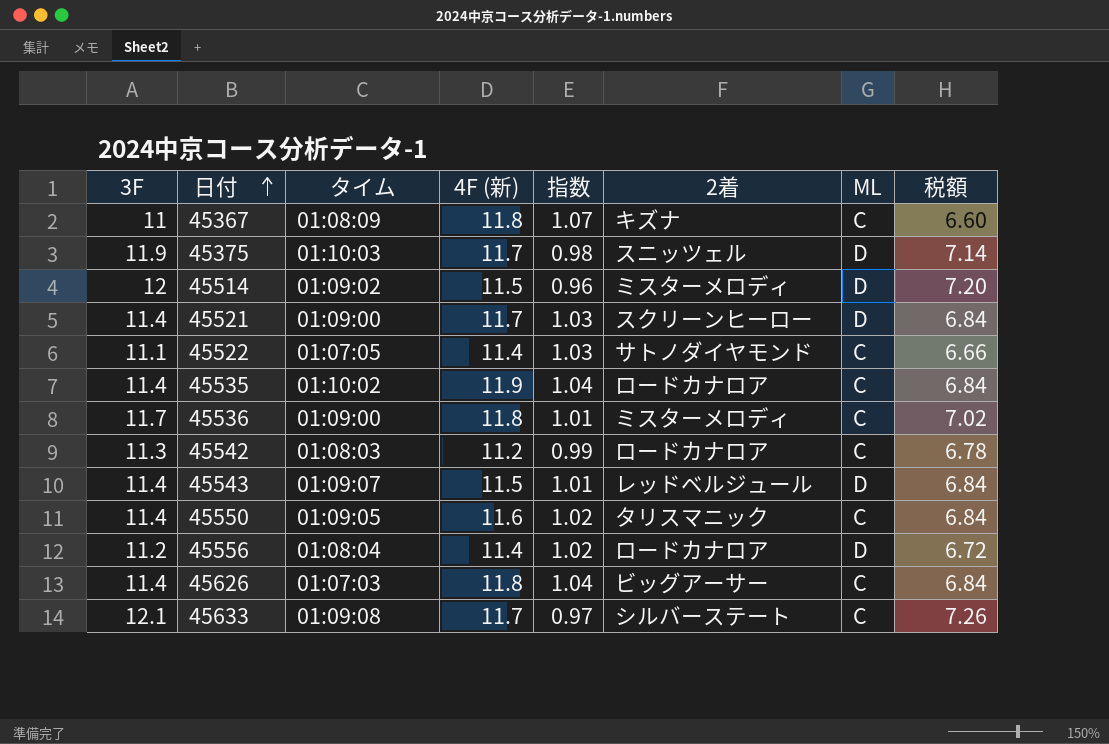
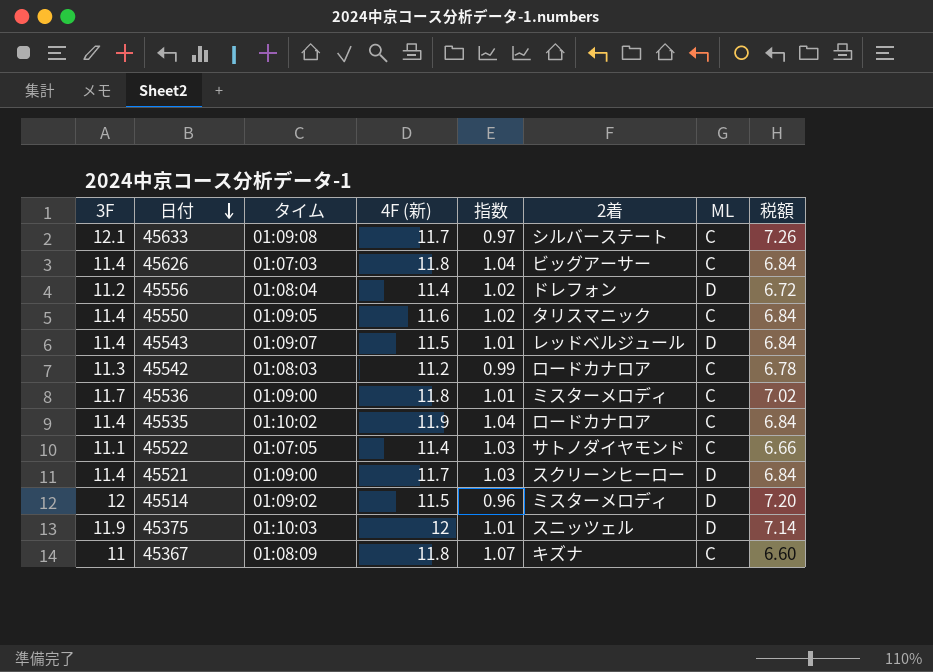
row order: 日付 ascending -> 日付 descending
45556 | 2着: ロードカナロア -> ドレフォン
45375 | 4F (新): 11.7 -> 12
45375 | 指数: 0.98 -> 1.01

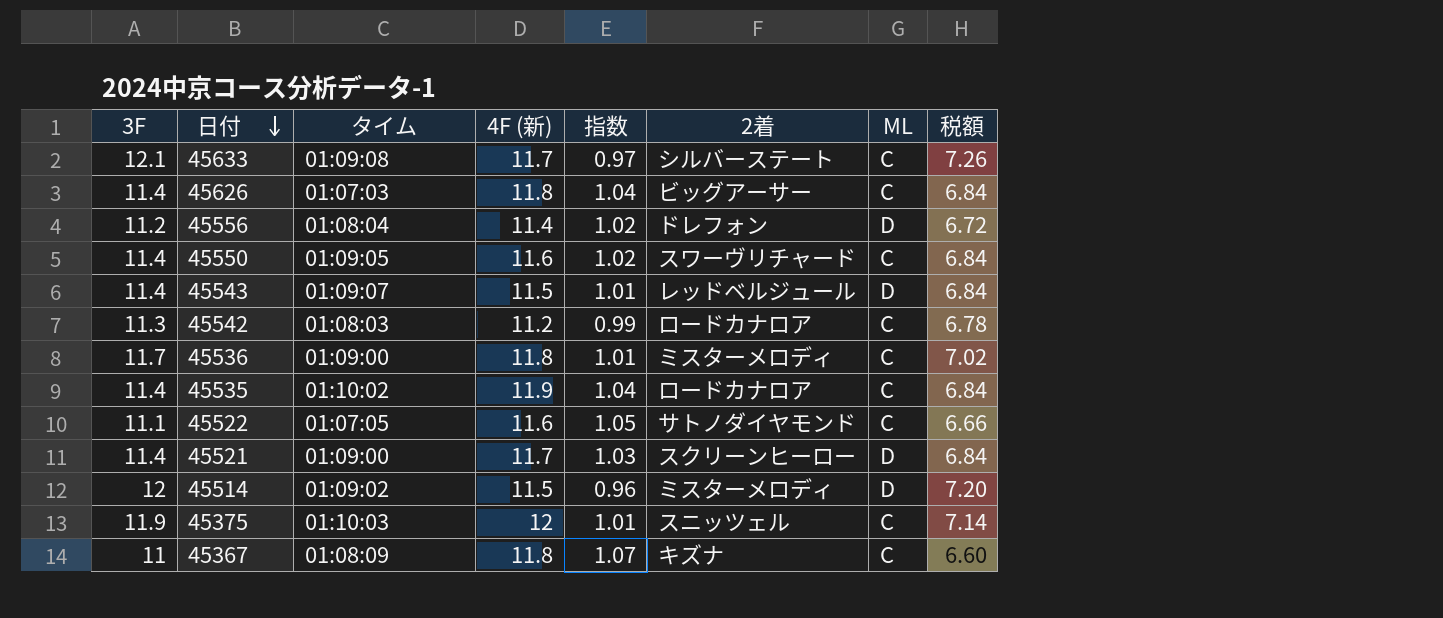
45550 | 2着: タリスマニック -> スワーヴリチャード
45522 | 4F (新): 11.4 -> 11.6
45522 | 指数: 1.03 -> 1.05
45375 | ML: D -> C

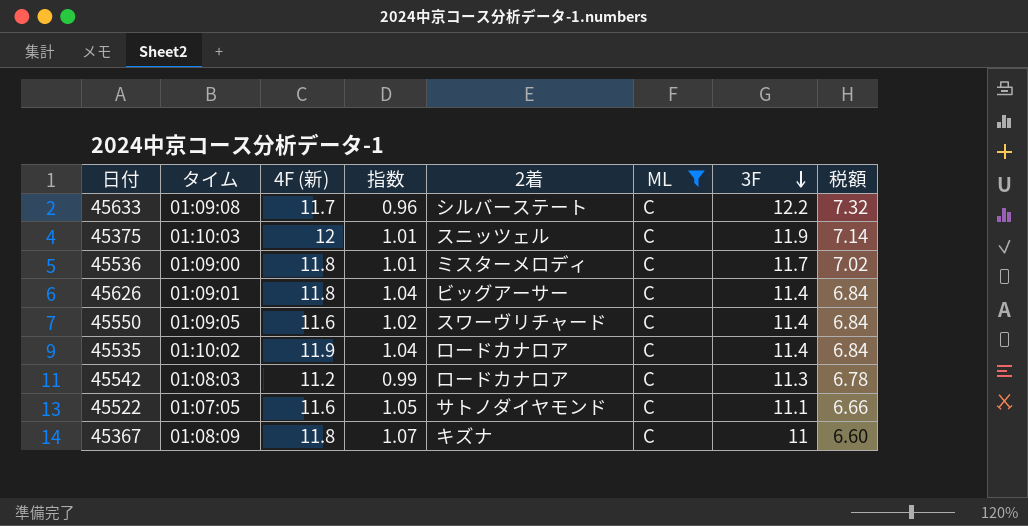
filter: none -> ML = C
row order: 日付 descending -> 3F descending
column 3F | position: 1 -> 7
45633 | 指数: 0.97 -> 0.96
45633 | 3F: 12.1 -> 12.2
45633 | 税額: 7.26 -> 7.32
45626 | タイム: 01:07:03 -> 01:09:01

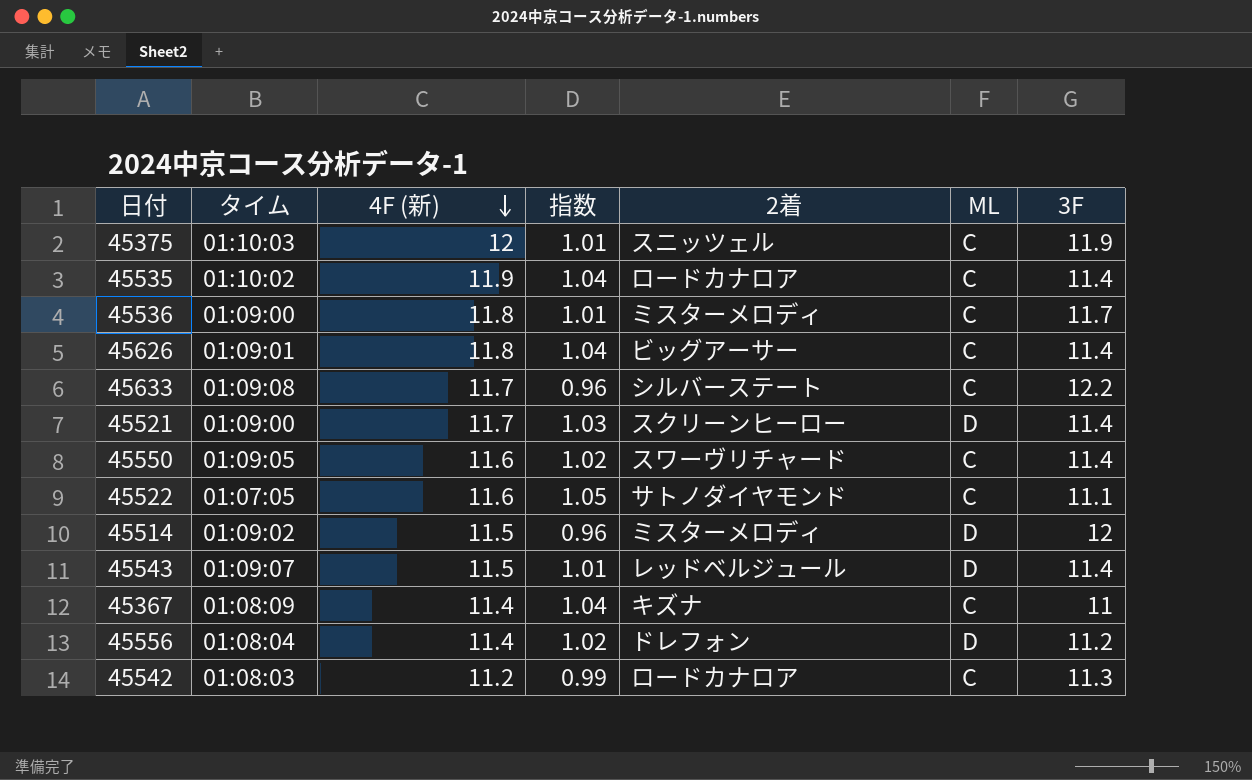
filter: ML = C -> none
row order: 3F descending -> 4F (新) descending
column 税額 | formula: [3F] * 0.6 -> none
45367 | 4F (新): 11.8 -> 11.4
45367 | 指数: 1.07 -> 1.04

